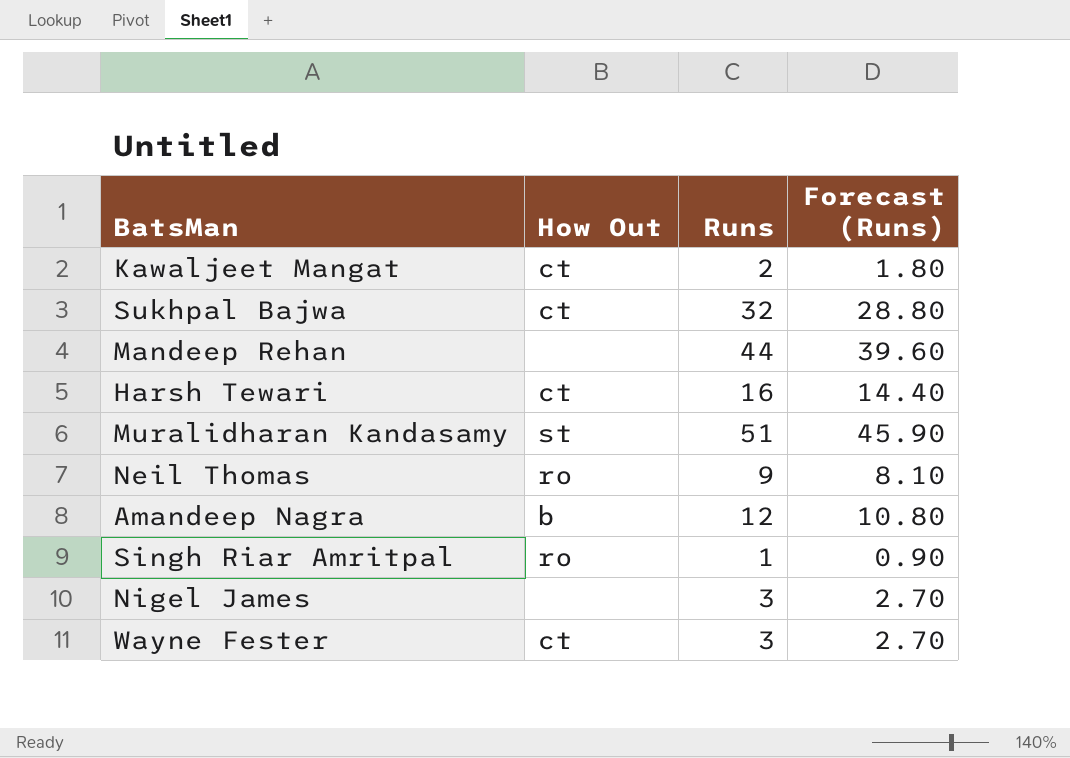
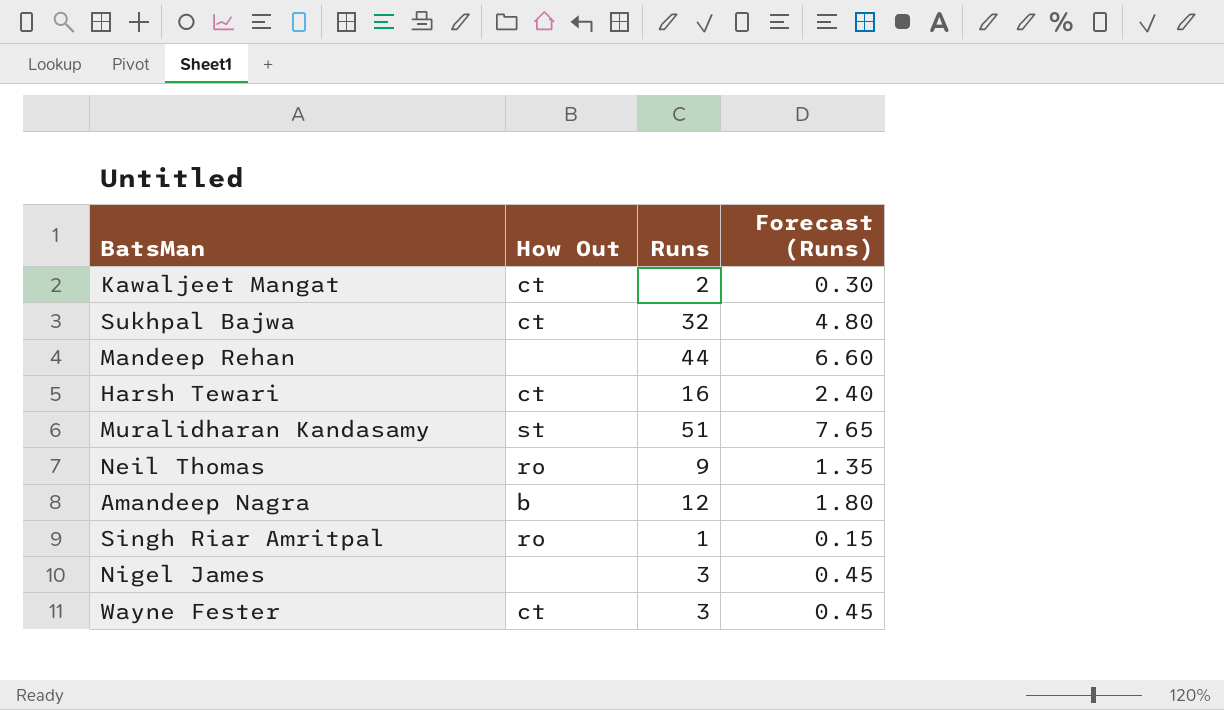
column Forecast (Runs) | formula: [Runs] * 0.9 -> [Runs] * 0.15

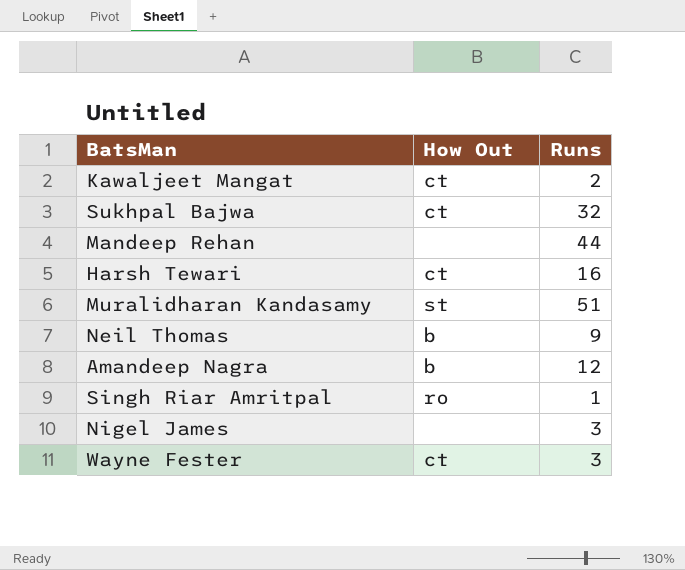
column Forecast (Runs) | formula: [Runs] * 0.15 -> none
Neil Thomas | How Out: ro -> b

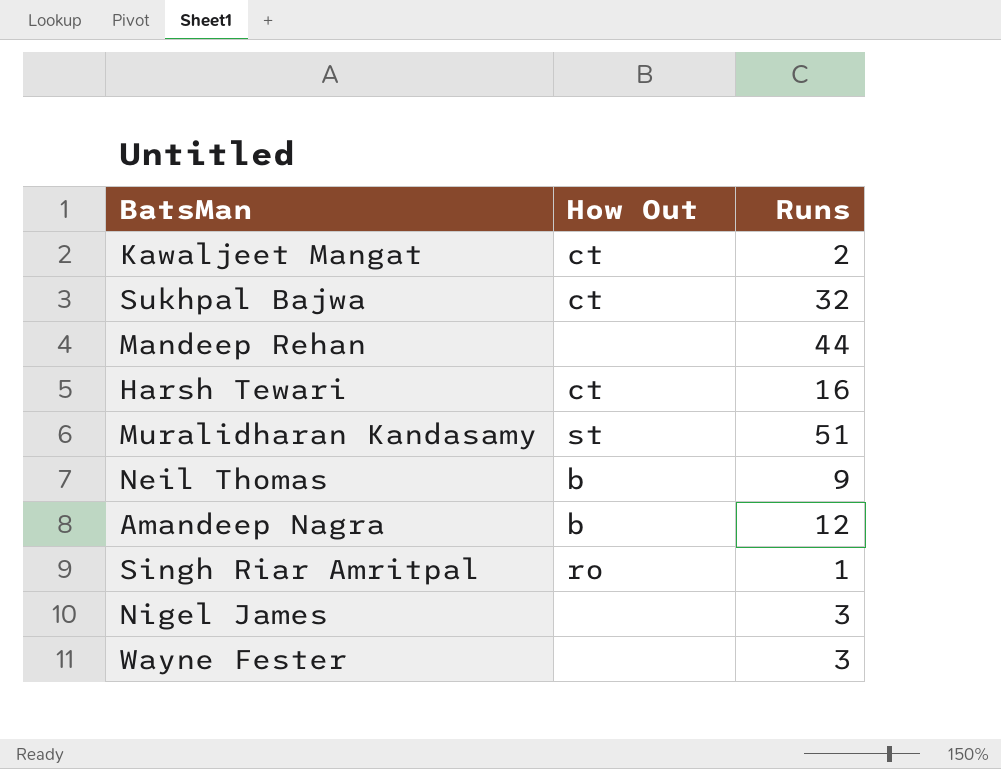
Wayne Fester | How Out: ct -> none

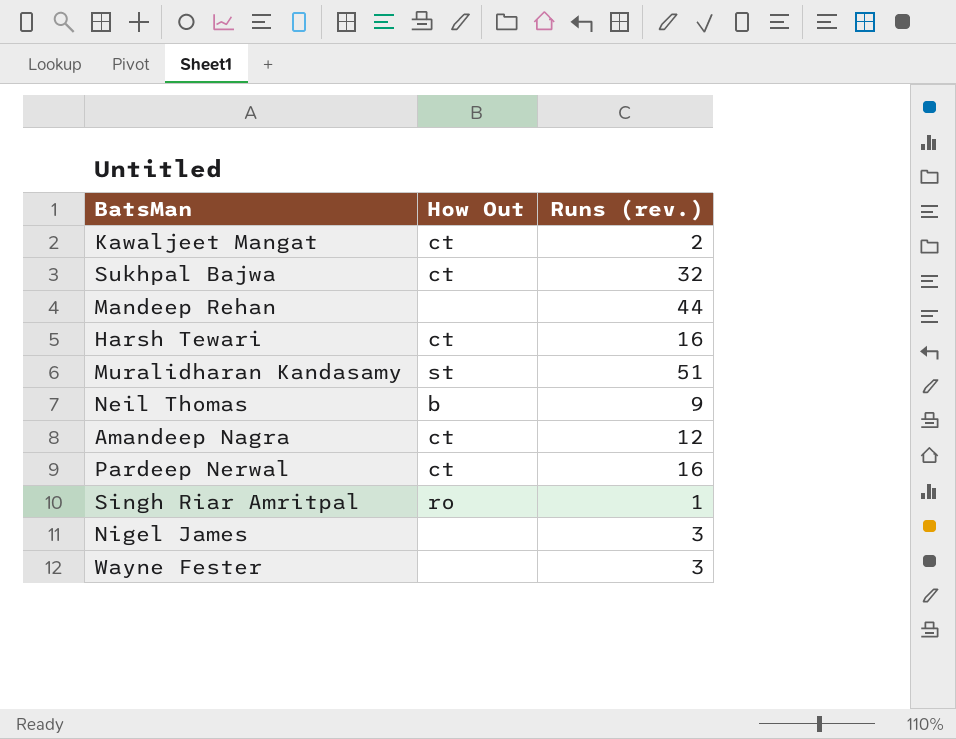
column name: Runs -> Runs (rev.)
Amandeep Nagra | How Out: b -> ct
row Pardeep Nerwal: none -> ct | 16

